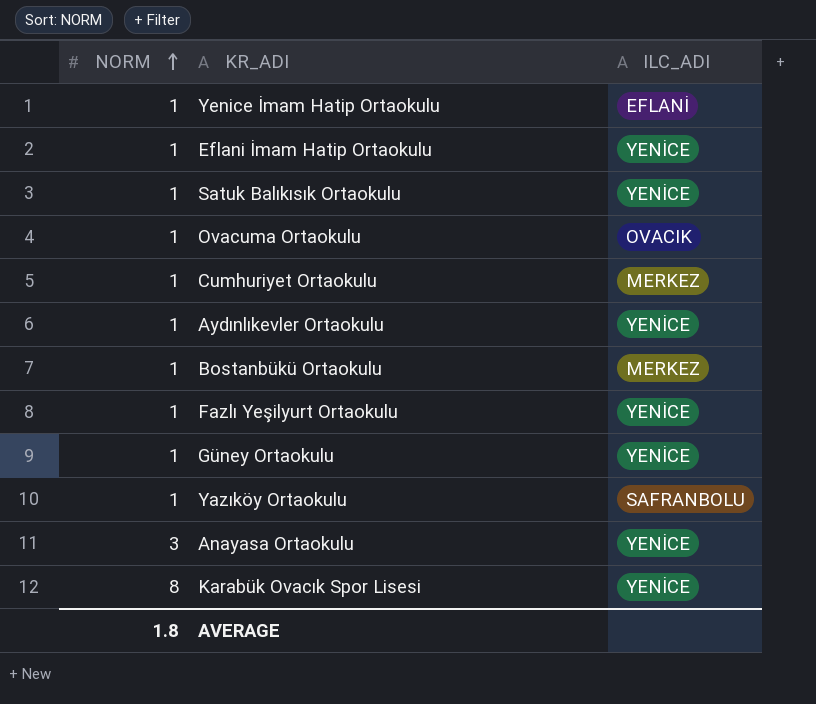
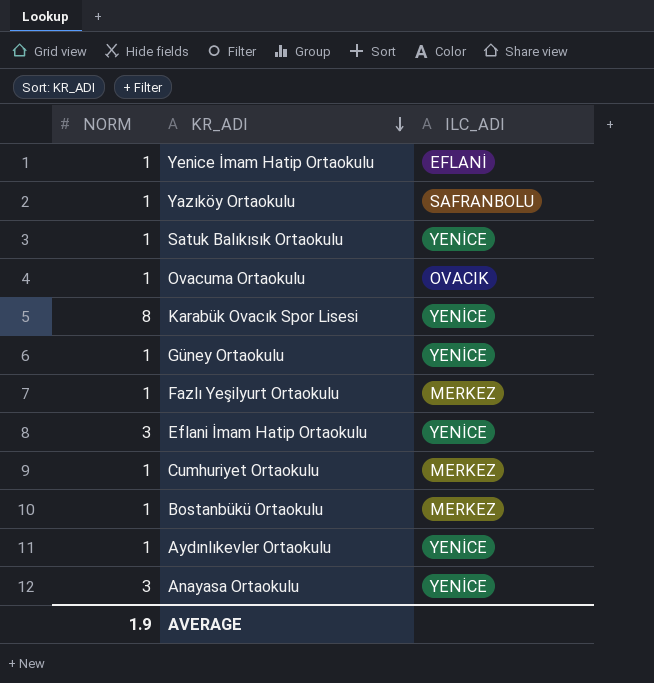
row order: NORM ascending -> KR_ADI descending
Fazlı Yeşilyurt Ortaokulu | ILC_ADI: YENİCE -> MERKEZ
Eflani İmam Hatip Ortaokulu | NORM: 1 -> 3
AVERAGE | NORM: 1.8 -> 1.9

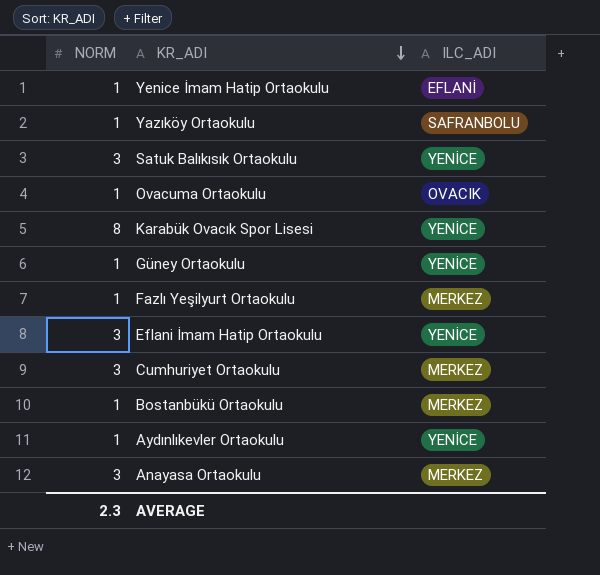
Satuk Balıkısık Ortaokulu | NORM: 1 -> 3
Cumhuriyet Ortaokulu | NORM: 1 -> 3
Anayasa Ortaokulu | ILC_ADI: YENİCE -> MERKEZ
AVERAGE | NORM: 1.9 -> 2.3

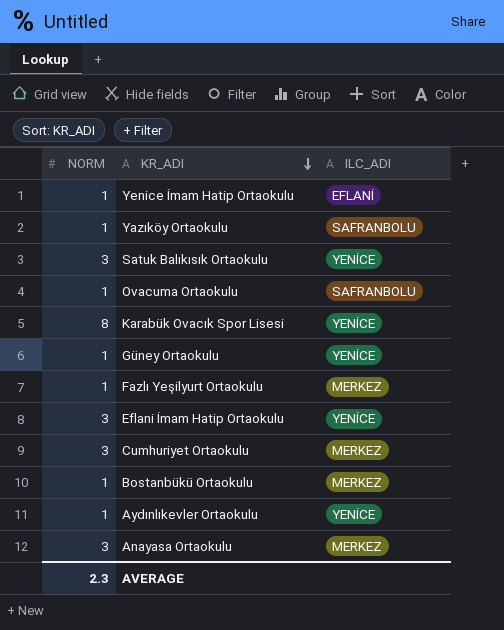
Ovacuma Ortaokulu | ILC_ADI: OVACIK -> SAFRANBOLU

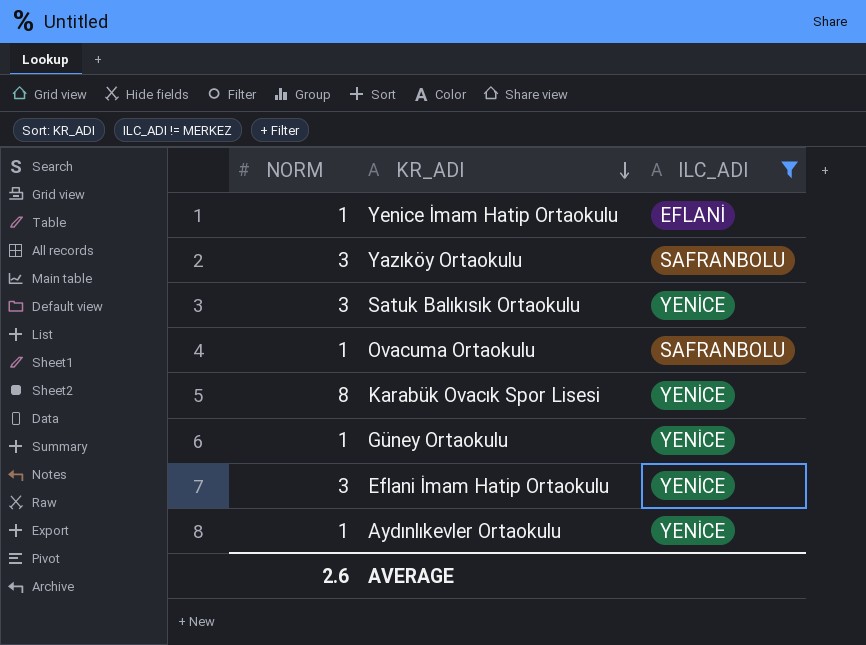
filter: none -> ILC_ADI != MERKEZ
Yazıköy Ortaokulu | NORM: 1 -> 3
AVERAGE | NORM: 2.3 -> 2.6

